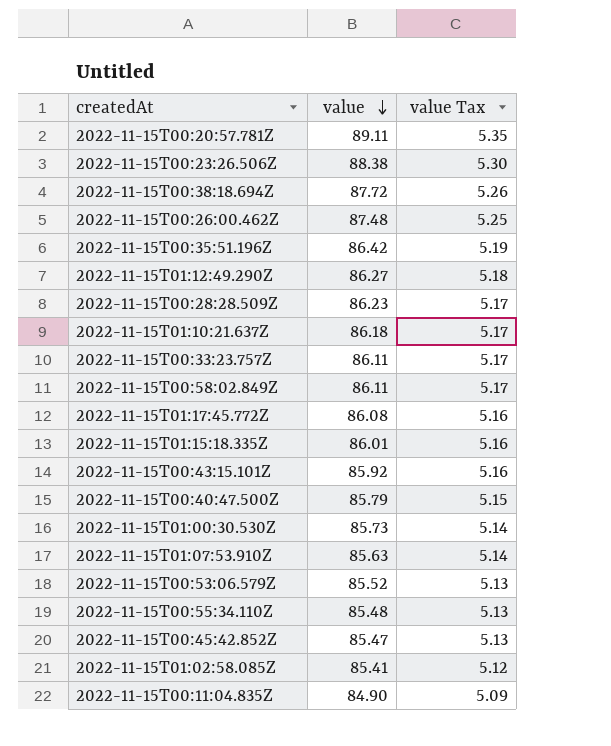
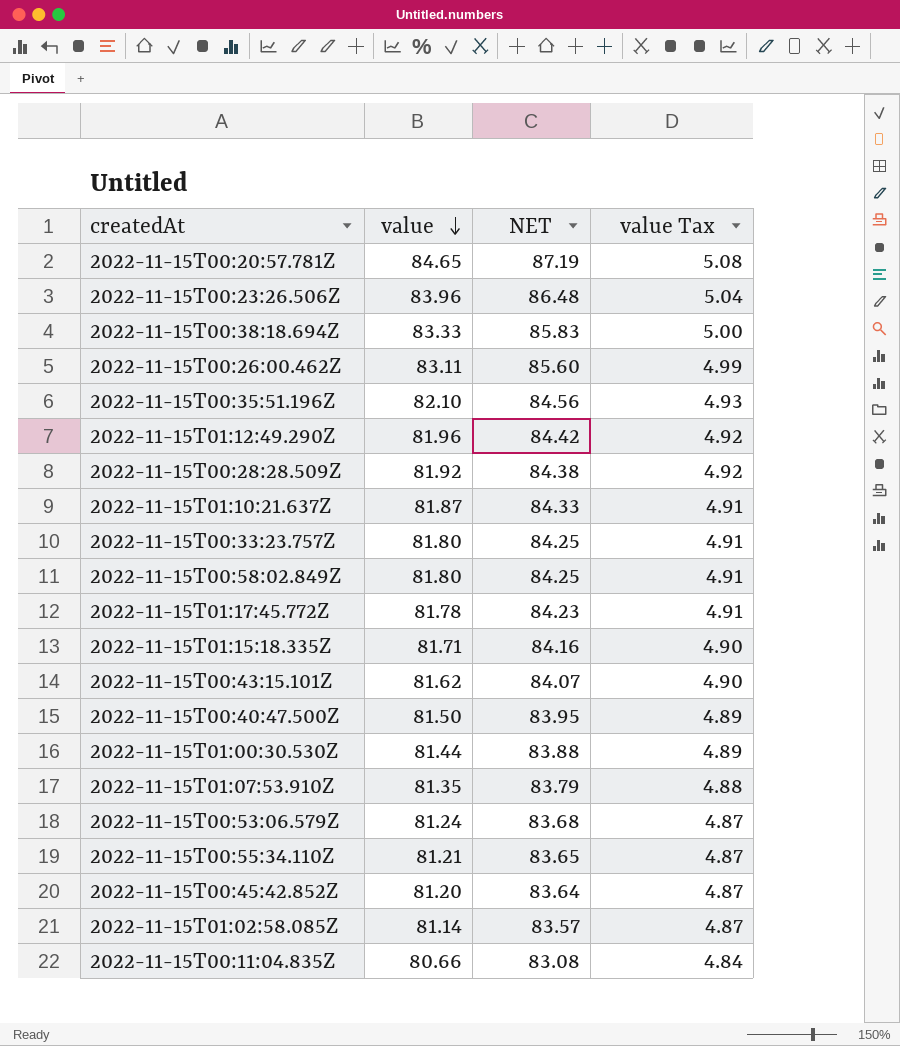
column NET | formula: none -> [value] * 1.03
2022-11-15T00:20:57.781Z | value: 89.11 -> 84.65
2022-11-15T00:20:57.781Z | value Tax: 5.35 -> 5.08
2022-11-15T00:23:26.506Z | value: 88.38 -> 83.96
2022-11-15T00:23:26.506Z | value Tax: 5.30 -> 5.04
2022-11-15T00:38:18.694Z | value: 87.72 -> 83.33
2022-11-15T00:38:18.694Z | value Tax: 5.26 -> 5.00
2022-11-15T00:26:00.462Z | value: 87.48 -> 83.11
2022-11-15T00:26:00.462Z | value Tax: 5.25 -> 4.99
2022-11-15T00:35:51.196Z | value: 86.42 -> 82.10
2022-11-15T00:35:51.196Z | value Tax: 5.19 -> 4.93
2022-11-15T01:12:49.290Z | value: 86.27 -> 81.96
2022-11-15T01:12:49.290Z | value Tax: 5.18 -> 4.92
2022-11-15T00:28:28.509Z | value: 86.23 -> 81.92
2022-11-15T00:28:28.509Z | value Tax: 5.17 -> 4.92
2022-11-15T01:10:21.637Z | value: 86.18 -> 81.87
2022-11-15T01:10:21.637Z | value Tax: 5.17 -> 4.91
2022-11-15T00:33:23.757Z | value: 86.11 -> 81.80
2022-11-15T00:33:23.757Z | value Tax: 5.17 -> 4.91
2022-11-15T00:58:02.849Z | value: 86.11 -> 81.80
2022-11-15T00:58:02.849Z | value Tax: 5.17 -> 4.91
2022-11-15T01:17:45.772Z | value: 86.08 -> 81.78
2022-11-15T01:17:45.772Z | value Tax: 5.16 -> 4.91
2022-11-15T01:15:18.335Z | value: 86.01 -> 81.71
2022-11-15T01:15:18.335Z | value Tax: 5.16 -> 4.90
2022-11-15T00:43:15.101Z | value: 85.92 -> 81.62
2022-11-15T00:43:15.101Z | value Tax: 5.16 -> 4.90
2022-11-15T00:40:47.500Z | value: 85.79 -> 81.50
2022-11-15T00:40:47.500Z | value Tax: 5.15 -> 4.89
2022-11-15T01:00:30.530Z | value: 85.73 -> 81.44
2022-11-15T01:00:30.530Z | value Tax: 5.14 -> 4.89
2022-11-15T01:07:53.910Z | value: 85.63 -> 81.35
2022-11-15T01:07:53.910Z | value Tax: 5.14 -> 4.88
2022-11-15T00:53:06.579Z | value: 85.52 -> 81.24
2022-11-15T00:53:06.579Z | value Tax: 5.13 -> 4.87
2022-11-15T00:55:34.110Z | value: 85.48 -> 81.21
2022-11-15T00:55:34.110Z | value Tax: 5.13 -> 4.87
2022-11-15T00:45:42.852Z | value: 85.47 -> 81.20
2022-11-15T00:45:42.852Z | value Tax: 5.13 -> 4.87
2022-11-15T01:02:58.085Z | value: 85.41 -> 81.14
2022-11-15T01:02:58.085Z | value Tax: 5.12 -> 4.87
2022-11-15T00:11:04.835Z | value: 84.90 -> 80.66
2022-11-15T00:11:04.835Z | value Tax: 5.09 -> 4.84

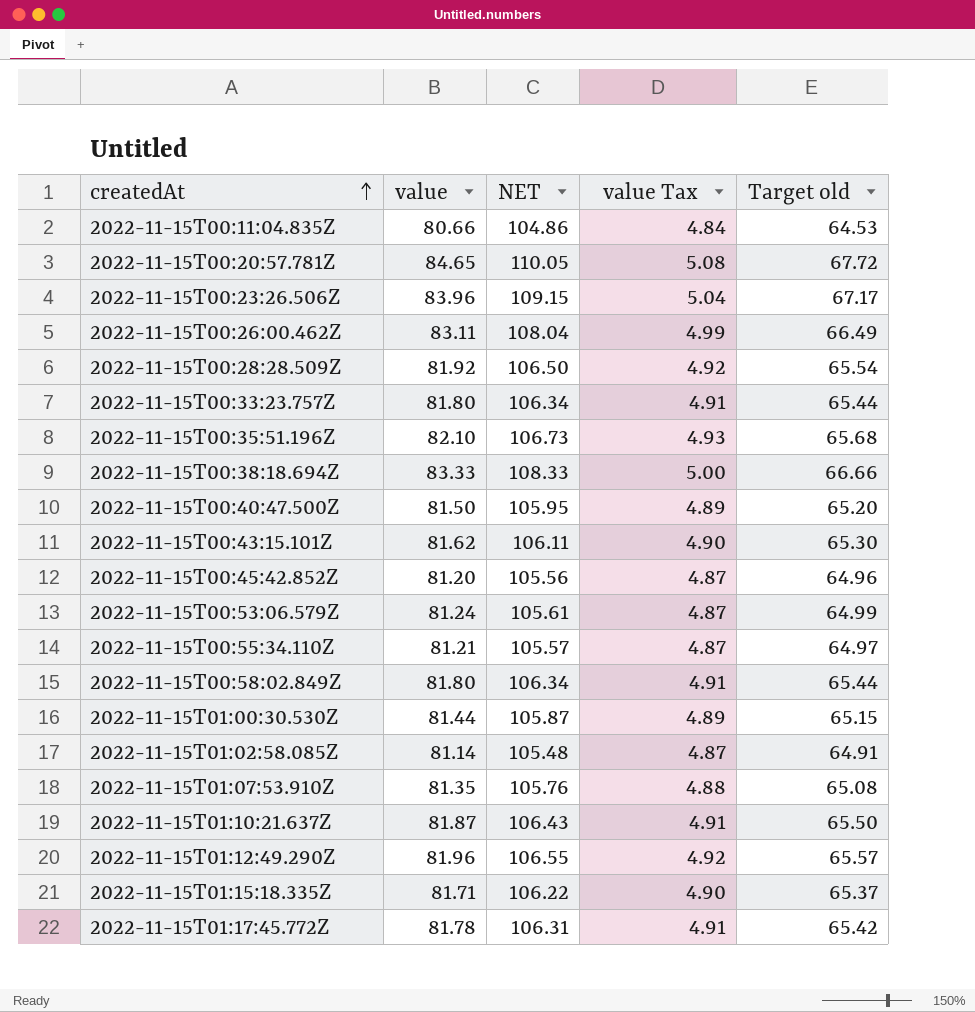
row order: value descending -> createdAt ascending
column NET | formula: [value] * 1.03 -> [value] * 1.3
column Target old | formula: none -> [value] * 0.8

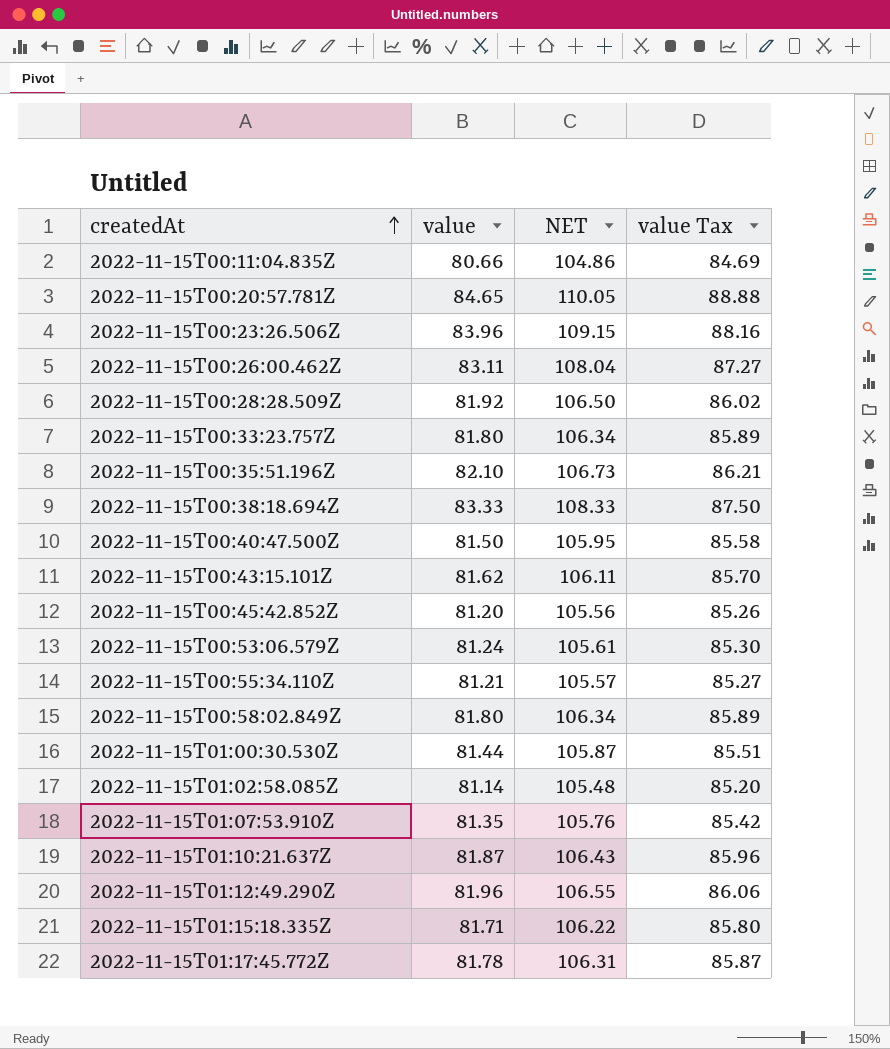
column Target old | formula: [value] * 0.8 -> none
column value Tax | formula: [value] * 0.06 -> [value] * 1.05

